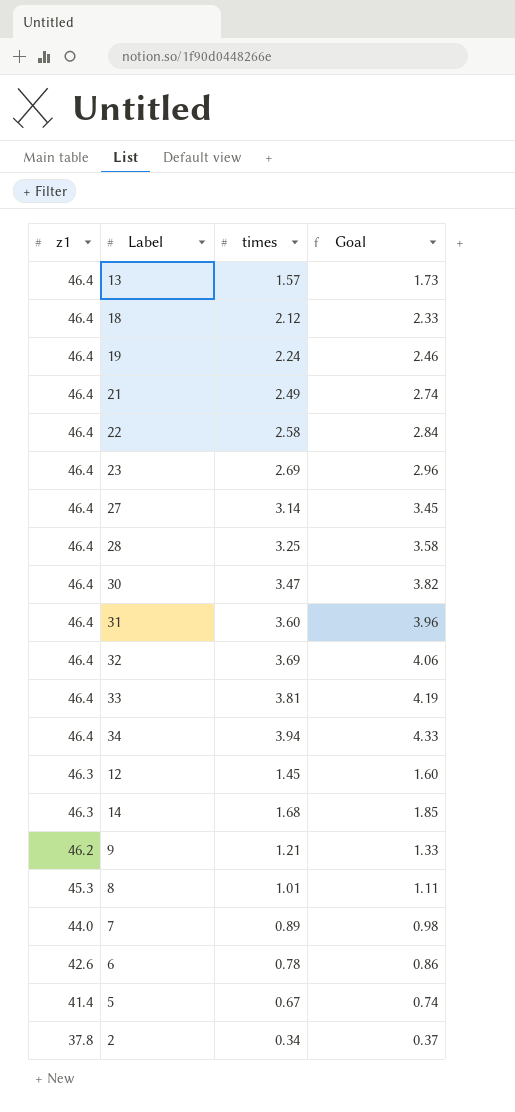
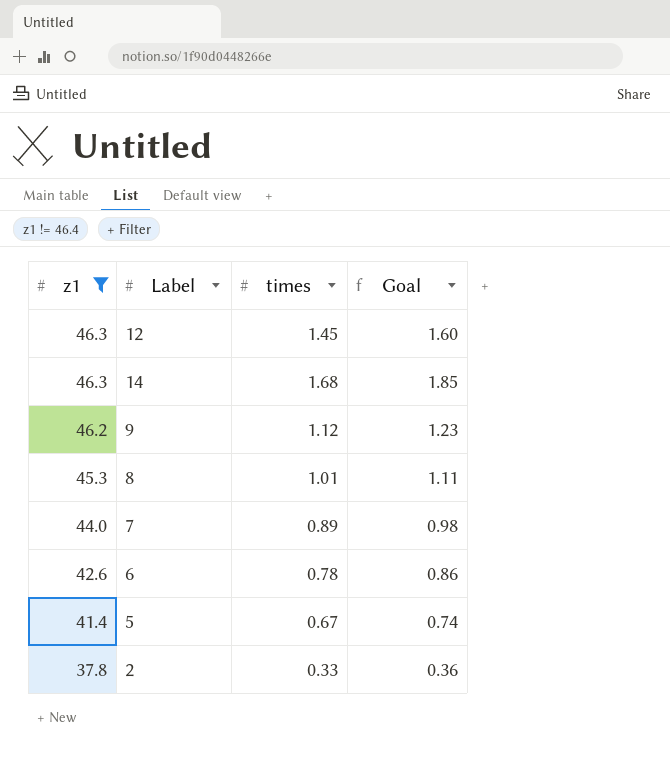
filter: none -> z1 != 46.4
9 | times: 1.21 -> 1.12
9 | Goal: 1.33 -> 1.23
2 | times: 0.34 -> 0.33
2 | Goal: 0.37 -> 0.36

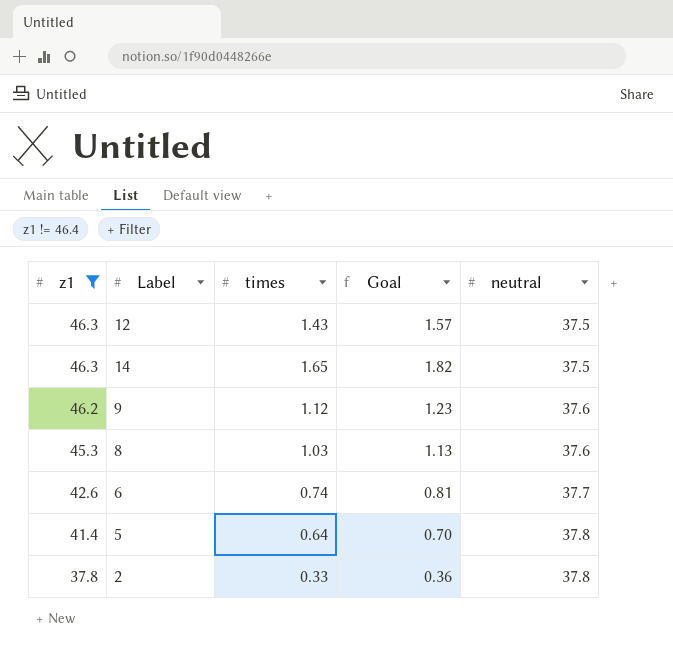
column neutral | position: none -> 5
row 7: 44.0 | 0.89 | 0.98 -> none
12 | times: 1.45 -> 1.43
12 | Goal: 1.60 -> 1.57
14 | times: 1.68 -> 1.65
14 | Goal: 1.85 -> 1.82
8 | times: 1.01 -> 1.03
8 | Goal: 1.11 -> 1.13
6 | times: 0.78 -> 0.74
6 | Goal: 0.86 -> 0.81
5 | times: 0.67 -> 0.64
5 | Goal: 0.74 -> 0.70

